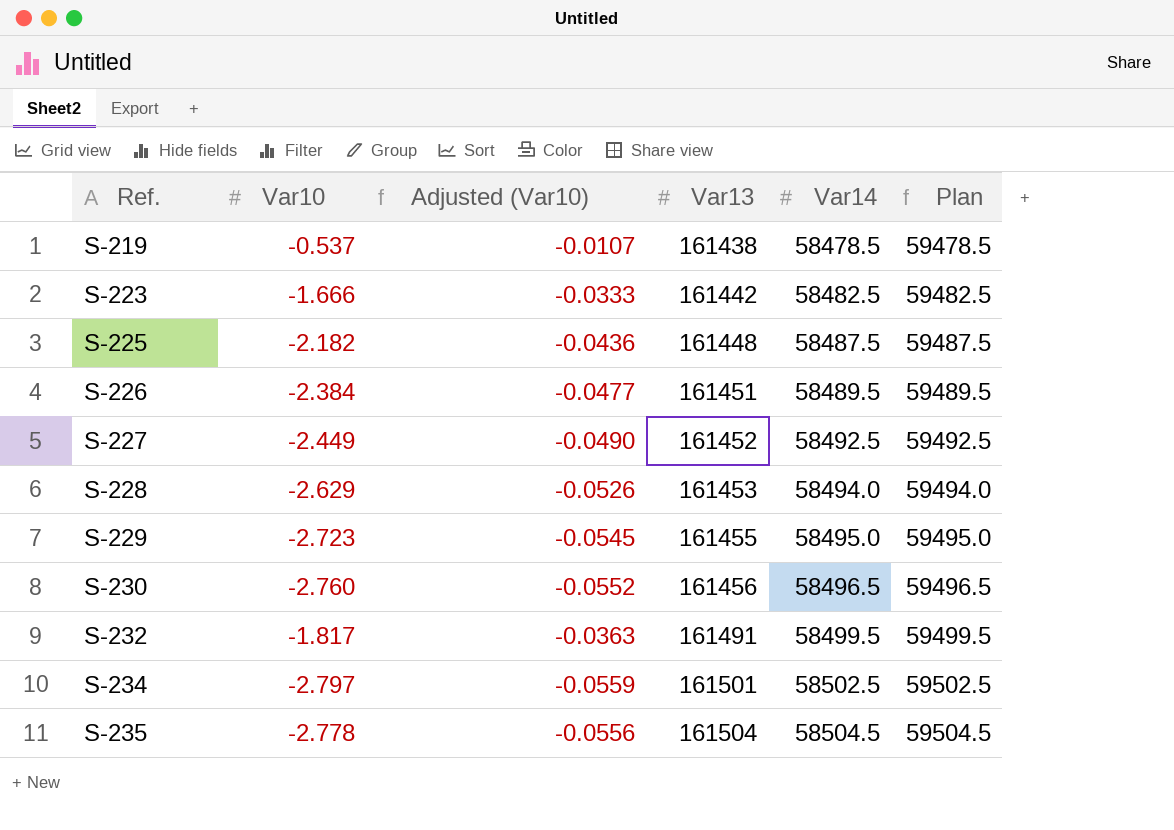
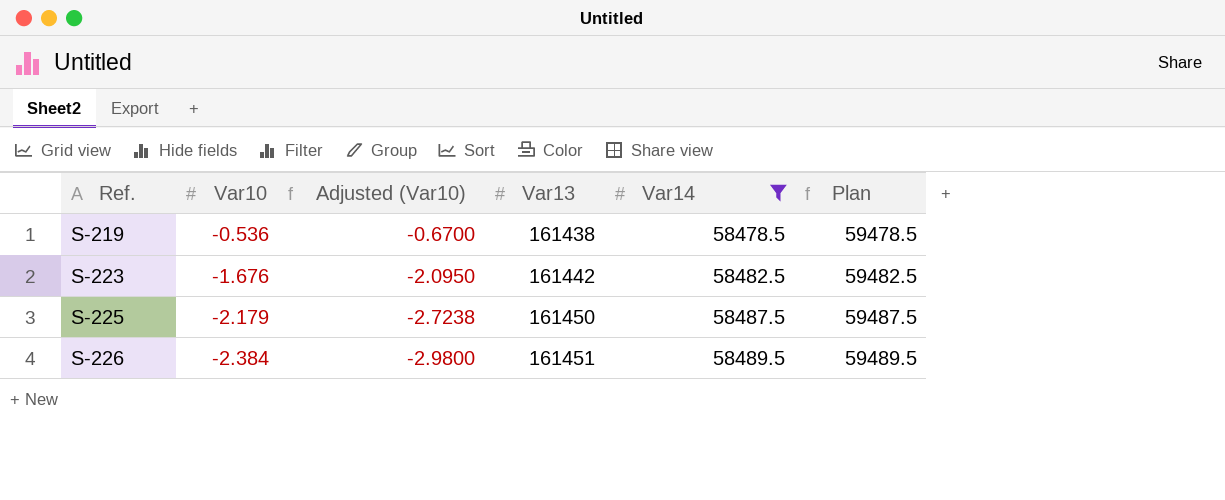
filter: none -> Var14 <= 58489.5
column Adjusted (Var10) | formula: [Var10] * 0.02 -> [Var10] * 1.25
S-219 | Var10: -0.537 -> -0.536
S-223 | Var10: -1.666 -> -1.676
S-225 | Var10: -2.182 -> -2.179
S-225 | Var13: 161448 -> 161450

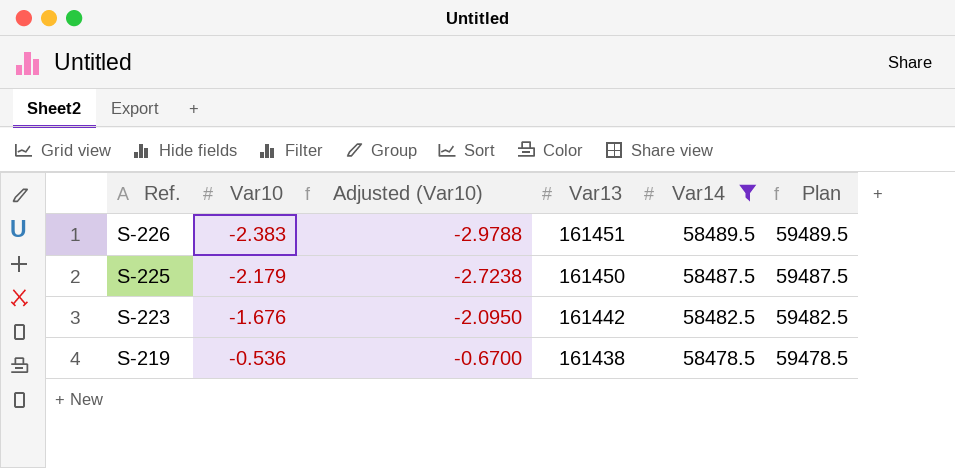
row order: Ref. ascending -> Ref. descending
S-226 | Var10: -2.384 -> -2.383
S-226 | Adjusted (Var10): -2.9800 -> -2.9788

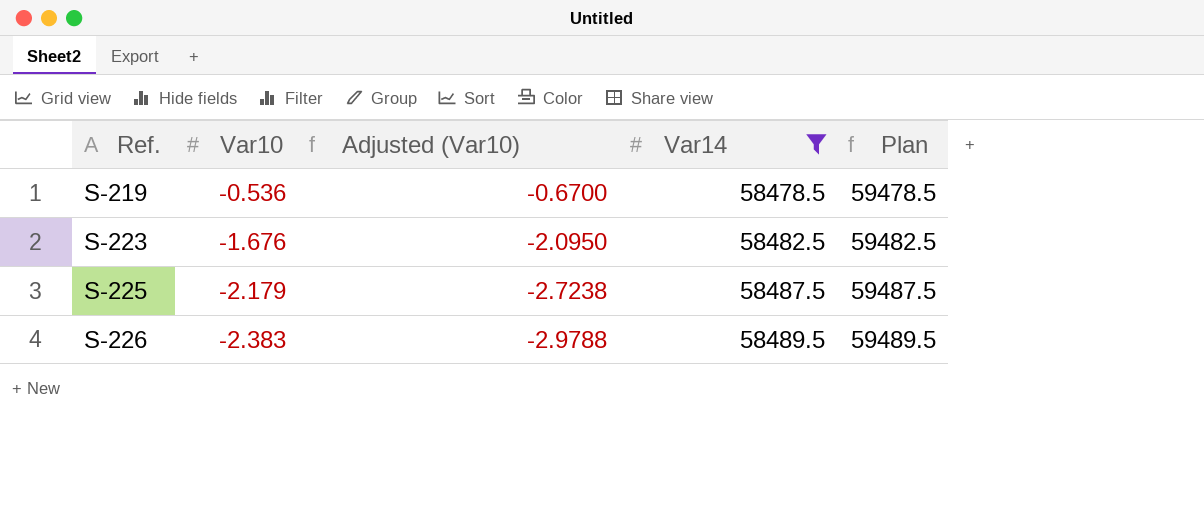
row order: Ref. descending -> Ref. ascending
column Var13 | position: 4 -> none

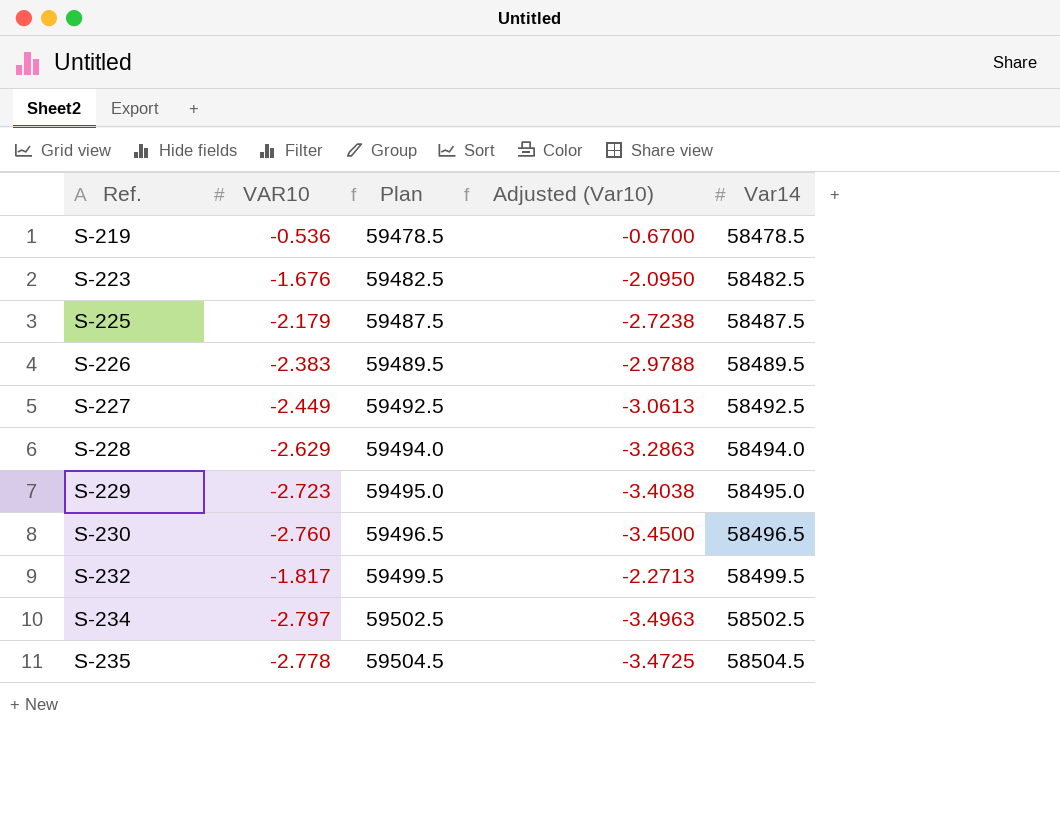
filter: Var14 <= 58489.5 -> none
column name: Var10 -> VAR10
column Plan | position: 5 -> 3

